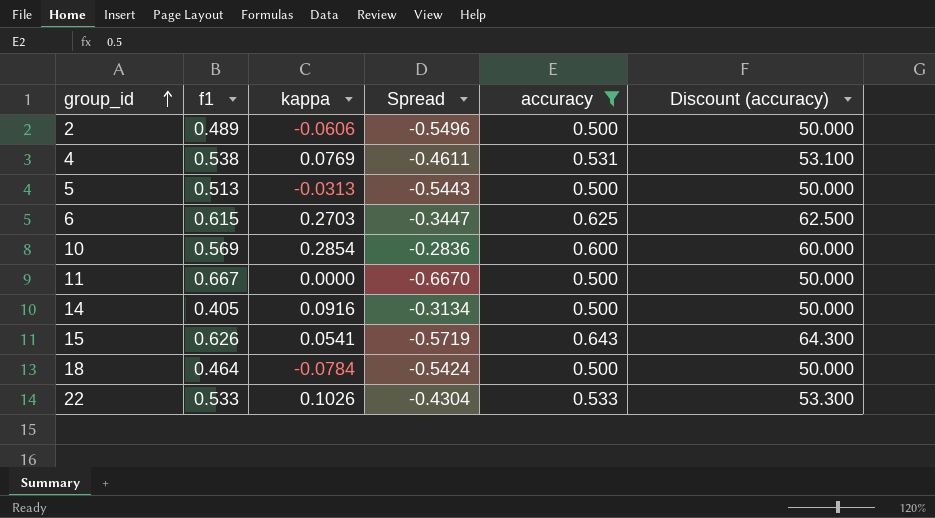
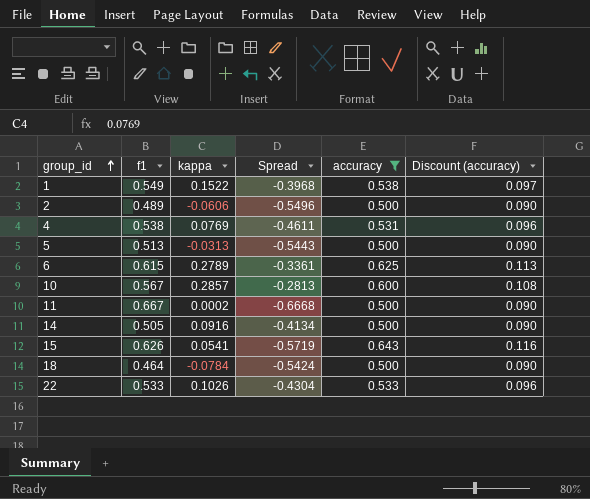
column Discount (accuracy) | formula: [accuracy] * 100 -> [accuracy] * 0.18
row 1: none -> 0.549 | 0.1522 | -0.3968 | 0.538 | 0.097
6 | kappa: 0.2703 -> 0.2789
6 | Spread: -0.3447 -> -0.3361
10 | f1: 0.569 -> 0.567
10 | kappa: 0.2854 -> 0.2857
10 | Spread: -0.2836 -> -0.2813
11 | kappa: 0.0000 -> 0.0002
11 | Spread: -0.6670 -> -0.6668
14 | f1: 0.405 -> 0.505
14 | Spread: -0.3134 -> -0.4134

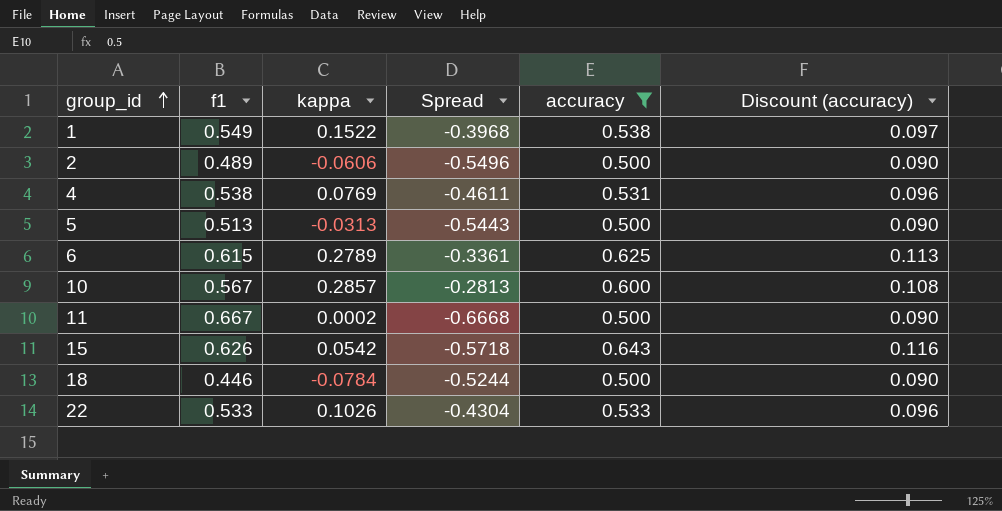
row 14: 0.505 | 0.0916 | -0.4134 | 0.500 | 0.090 -> none
15 | kappa: 0.0541 -> 0.0542
15 | Spread: -0.5719 -> -0.5718
18 | f1: 0.464 -> 0.446
18 | Spread: -0.5424 -> -0.5244

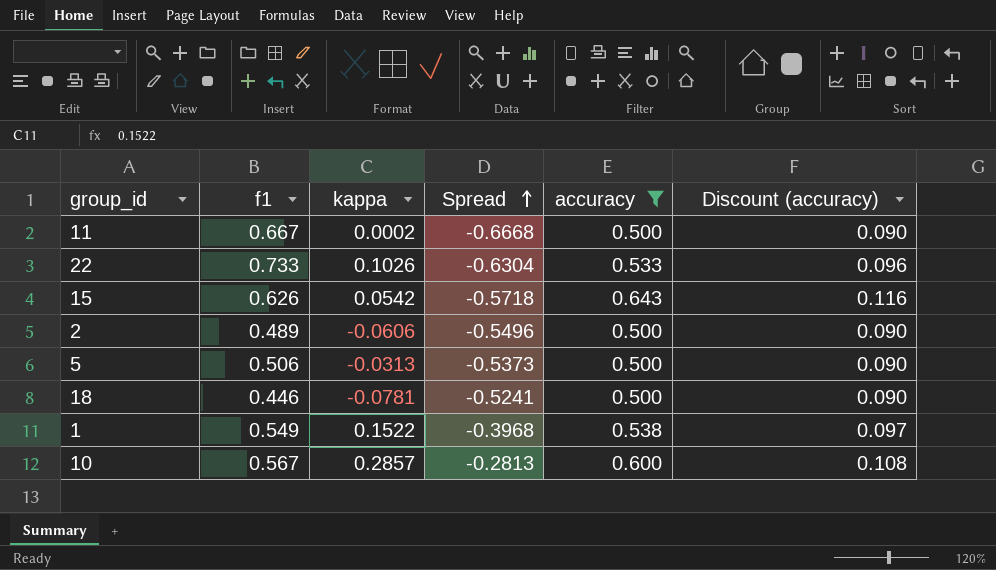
row order: group_id ascending -> Spread ascending
row 4: 0.538 | 0.0769 | -0.4611 | 0.531 | 0.096 -> none
row 6: 0.615 | 0.2789 | -0.3361 | 0.625 | 0.113 -> none
22 | f1: 0.533 -> 0.733
22 | Spread: -0.4304 -> -0.6304
5 | f1: 0.513 -> 0.506
5 | Spread: -0.5443 -> -0.5373
18 | kappa: -0.0784 -> -0.0781
18 | Spread: -0.5244 -> -0.5241

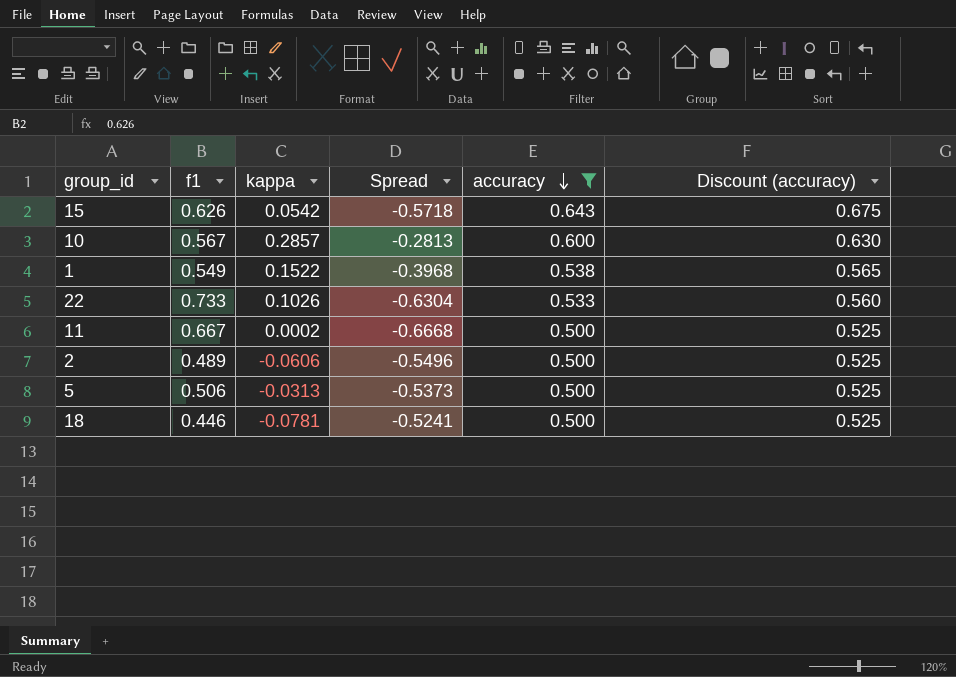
row order: Spread ascending -> accuracy descending
column Discount (accuracy) | formula: [accuracy] * 0.18 -> [accuracy] * 1.05

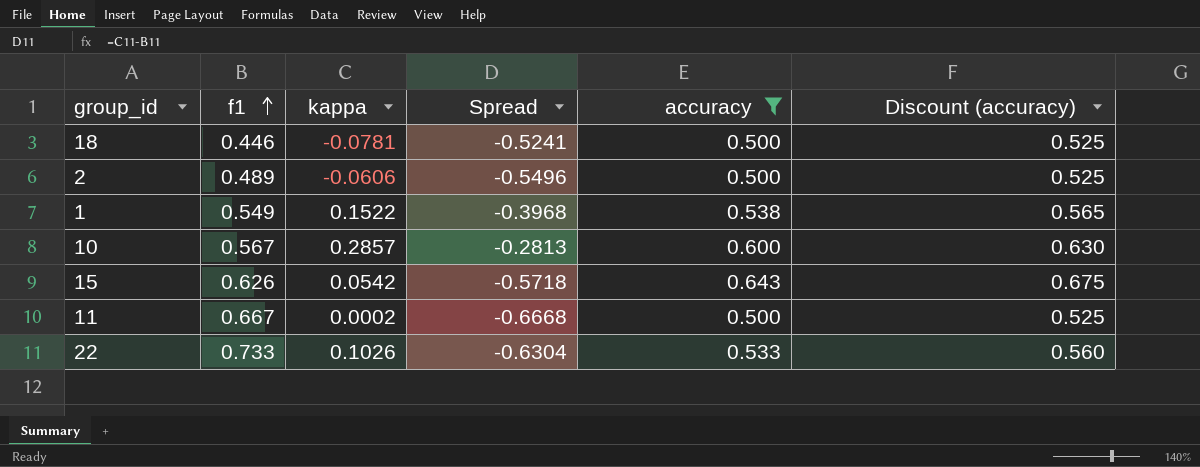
row order: accuracy descending -> f1 ascending
row 5: 0.506 | -0.0313 | -0.5373 | 0.500 | 0.525 -> none

